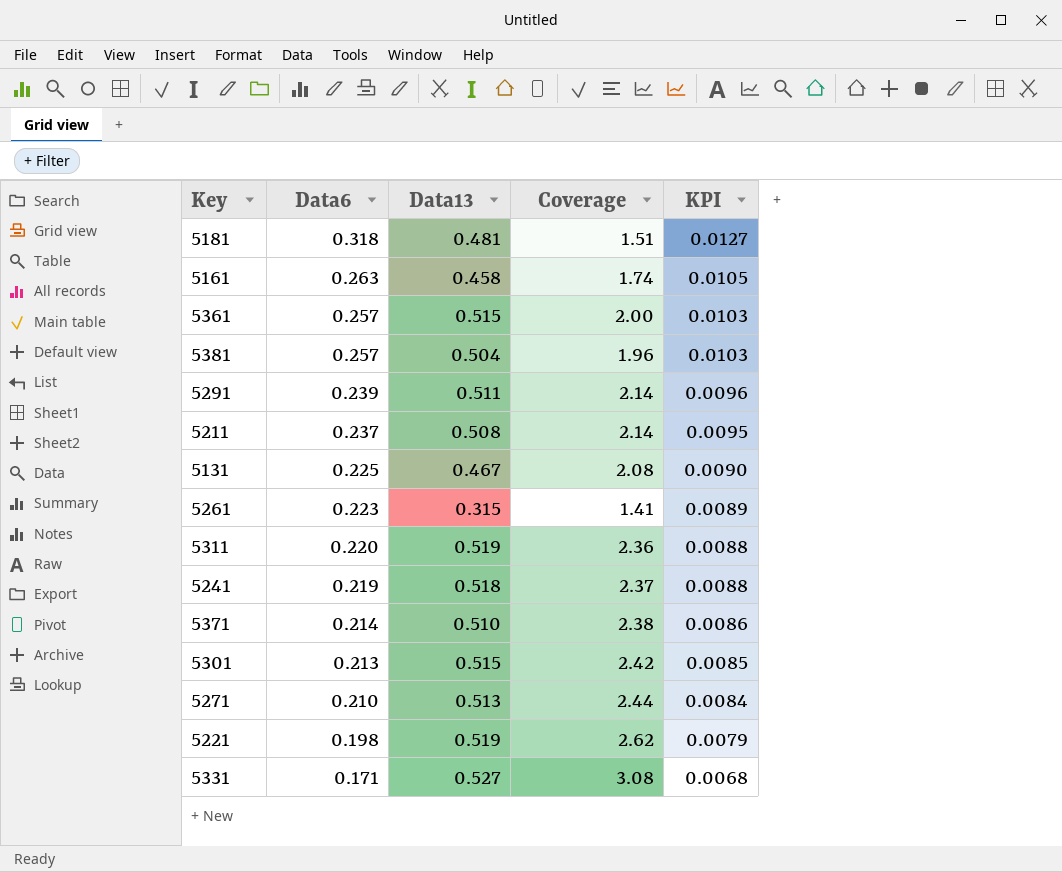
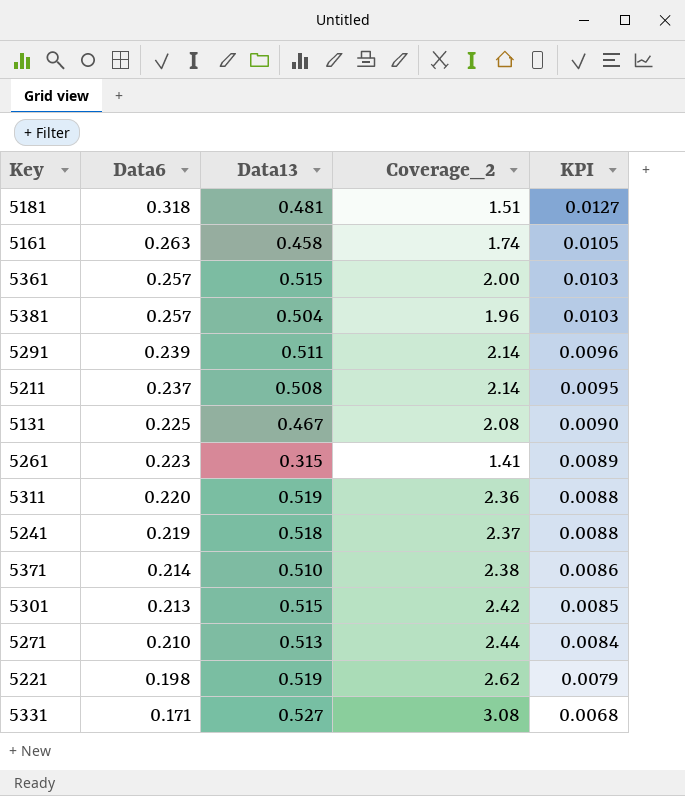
column name: Coverage -> Coverage_2

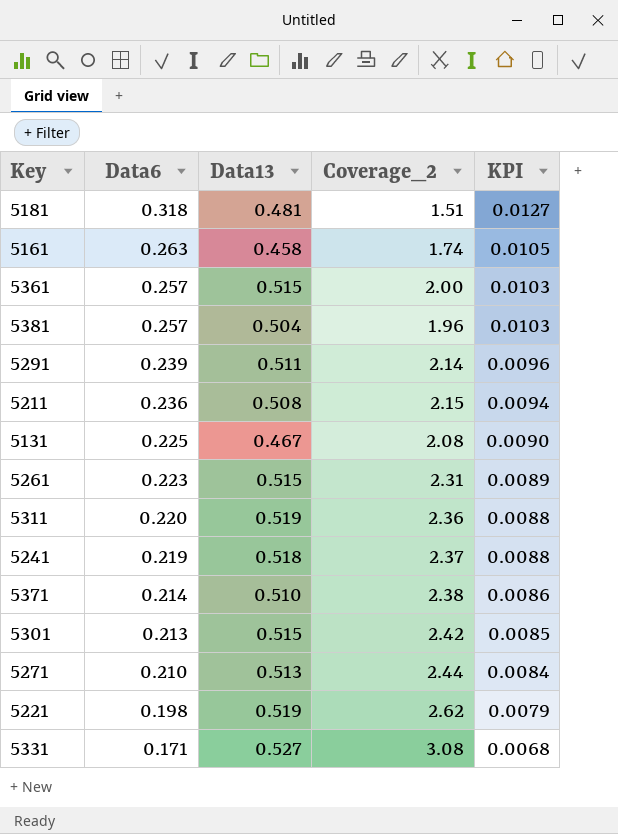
5211 | Data6: 0.237 -> 0.236
5211 | Coverage_2: 2.14 -> 2.15
5211 | KPI: 0.0095 -> 0.0094
5261 | Data13: 0.315 -> 0.515
5261 | Coverage_2: 1.41 -> 2.31

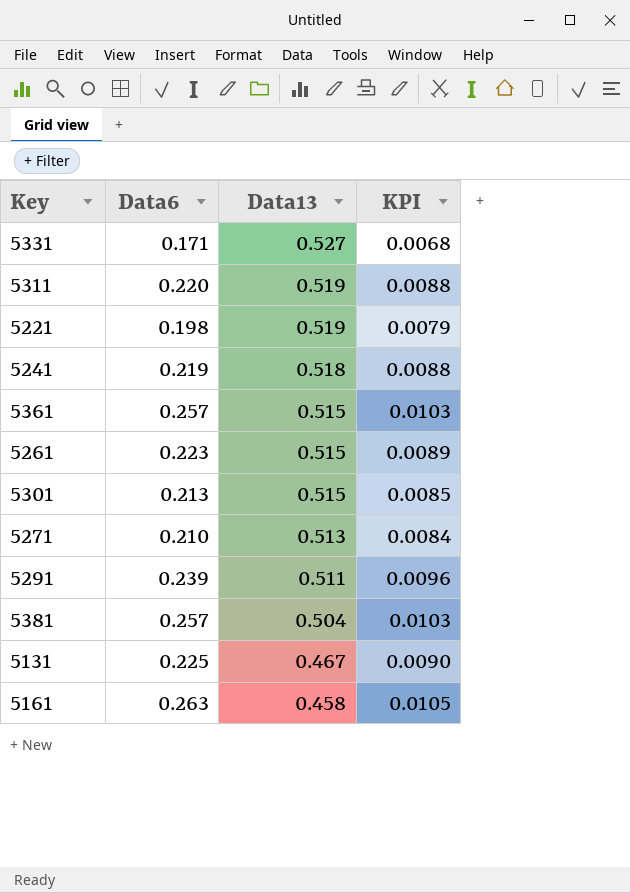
row order: Data6 descending -> Data13 descending
column Coverage_2 | formula: [Data13] / [Data6] -> none
row 5181: 0.318 | 0.481 | 1.51 | 0.0127 -> none
row 5211: 0.236 | 0.508 | 2.15 | 0.0094 -> none
row 5371: 0.214 | 0.510 | 2.38 | 0.0086 -> none

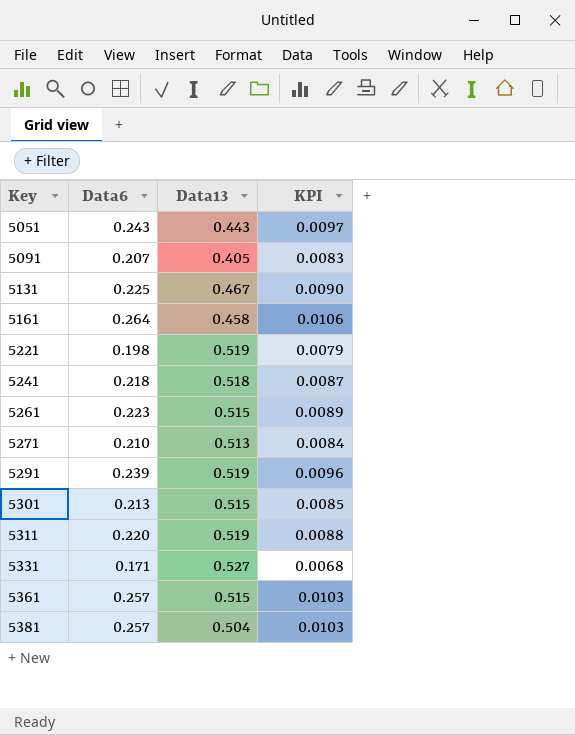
row order: Data13 descending -> Key ascending
row 5051: none -> 0.243 | 0.443 | 0.0097
row 5091: none -> 0.207 | 0.405 | 0.0083
5161 | Data6: 0.263 -> 0.264
5161 | KPI: 0.0105 -> 0.0106
5241 | Data6: 0.219 -> 0.218
5241 | KPI: 0.0088 -> 0.0087
5291 | Data13: 0.511 -> 0.519

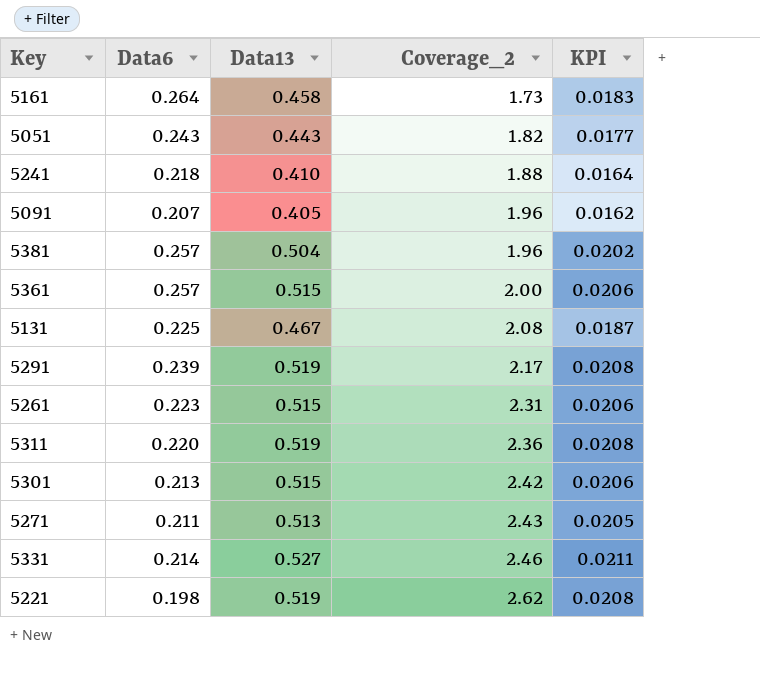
row order: Key ascending -> Coverage_2 ascending
column Coverage_2 | formula: none -> [Data13] / [Data6]
column KPI | formula: [Data6] * 0.04 -> [Data13] * 0.04
5241 | Data13: 0.518 -> 0.410
5271 | Data6: 0.210 -> 0.211
5331 | Data6: 0.171 -> 0.214

